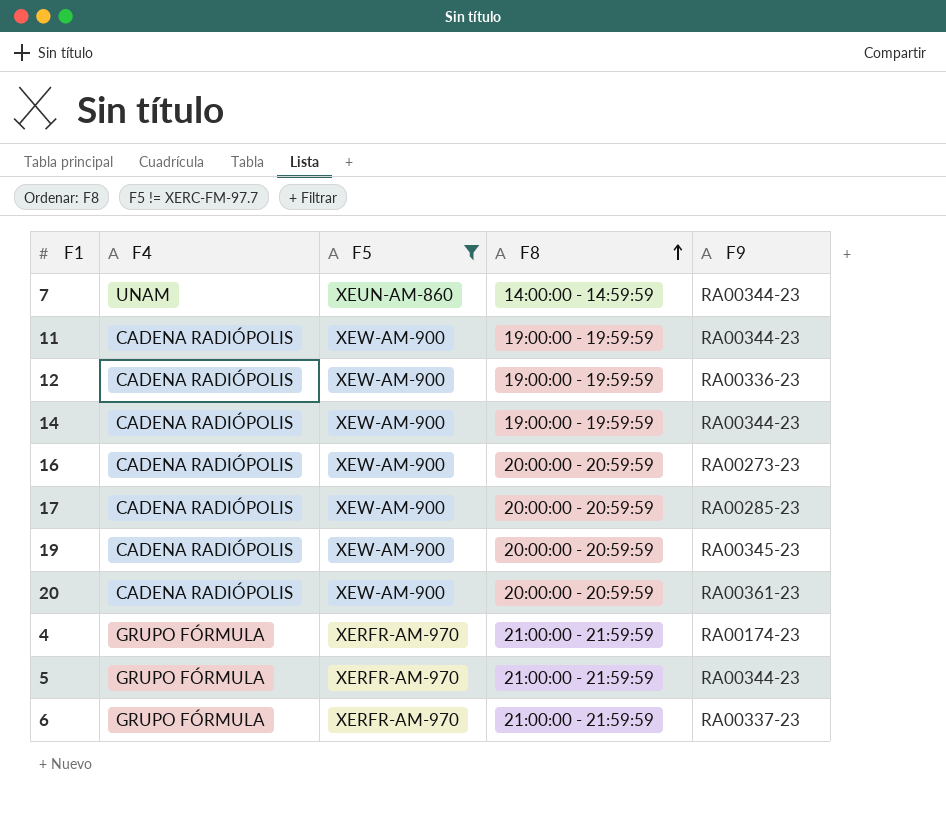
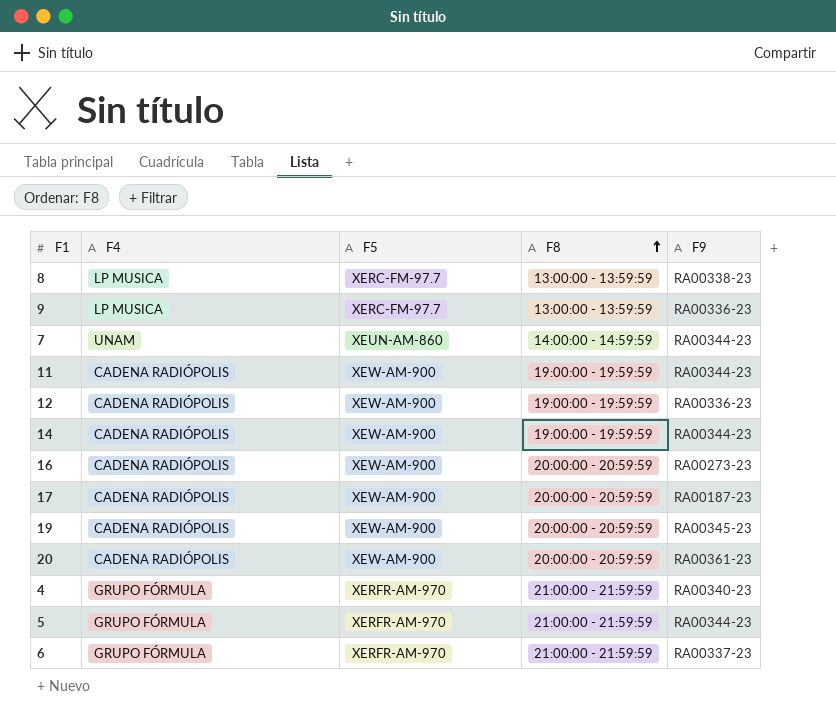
filter: F5 != XERC-FM-97.7 -> none
17 | F9: RA00285-23 -> RA00187-23
4 | F9: RA00174-23 -> RA00340-23

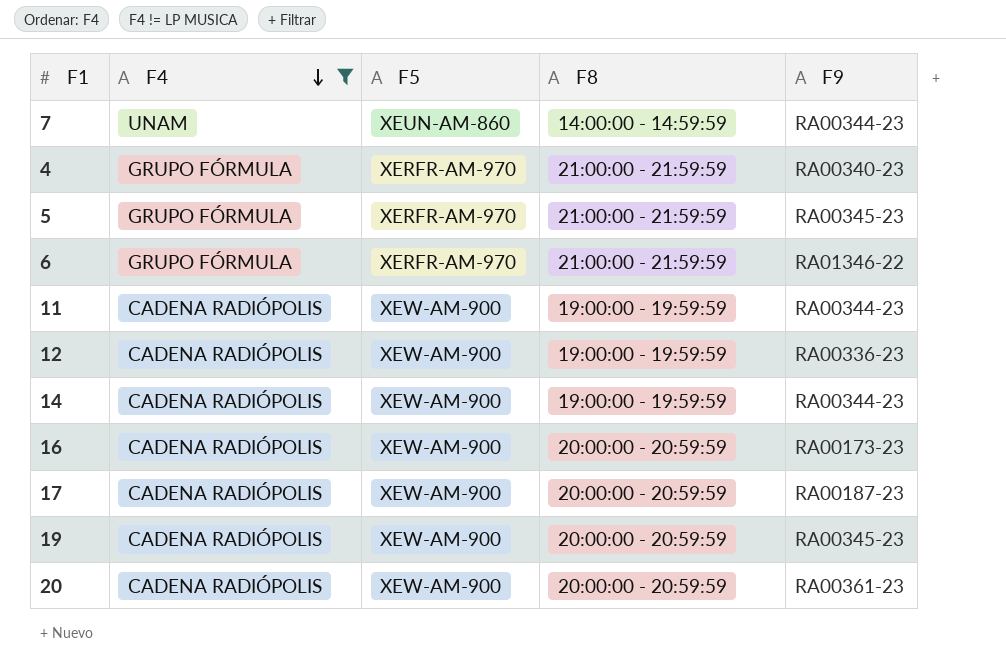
filter: none -> F4 != LP MUSICA
row order: F8 ascending -> F4 descending
5 | F9: RA00344-23 -> RA00345-23
6 | F9: RA00337-23 -> RA01346-22
16 | F9: RA00273-23 -> RA00173-23

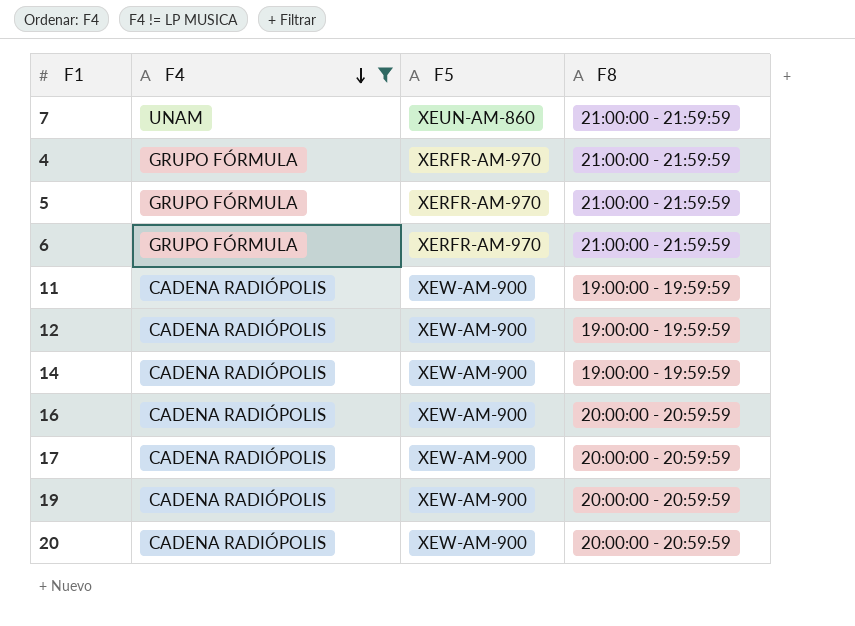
column F9 | position: 5 -> none
7 | F8: 14:00:00 - 14:59:59 -> 21:00:00 - 21:59:59

